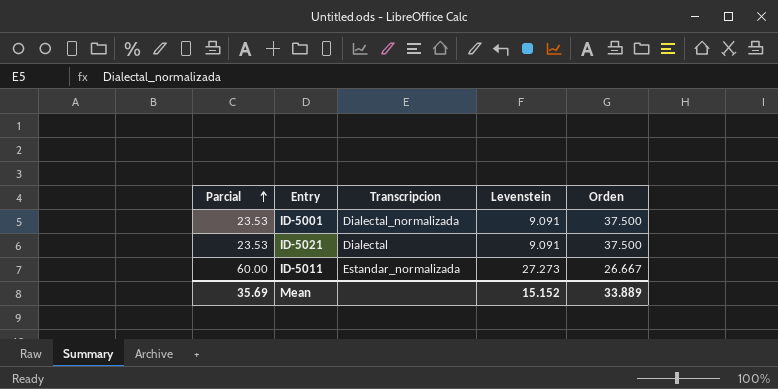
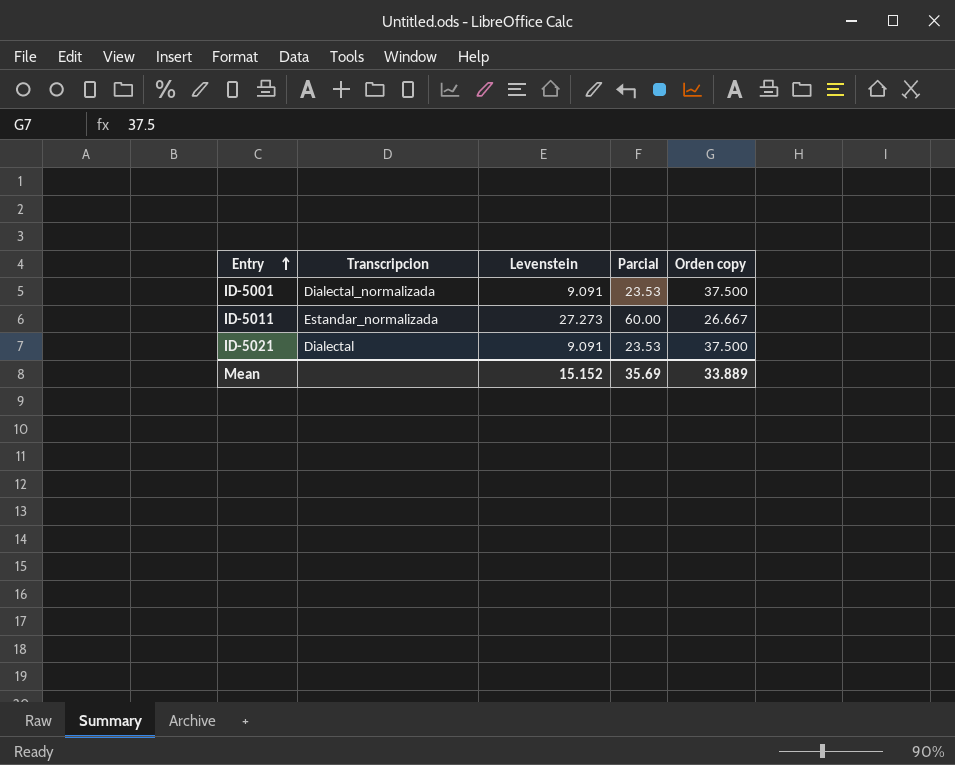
row order: Parcial ascending -> Entry ascending
column Parcial | position: 1 -> 4
column name: Orden -> Orden copy

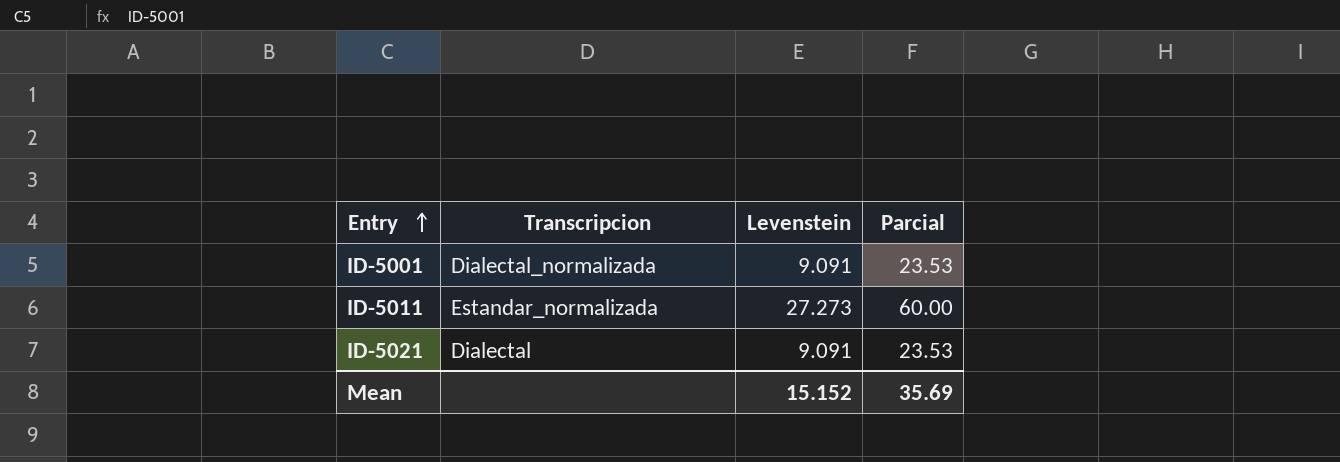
column Orden copy | position: 5 -> none

